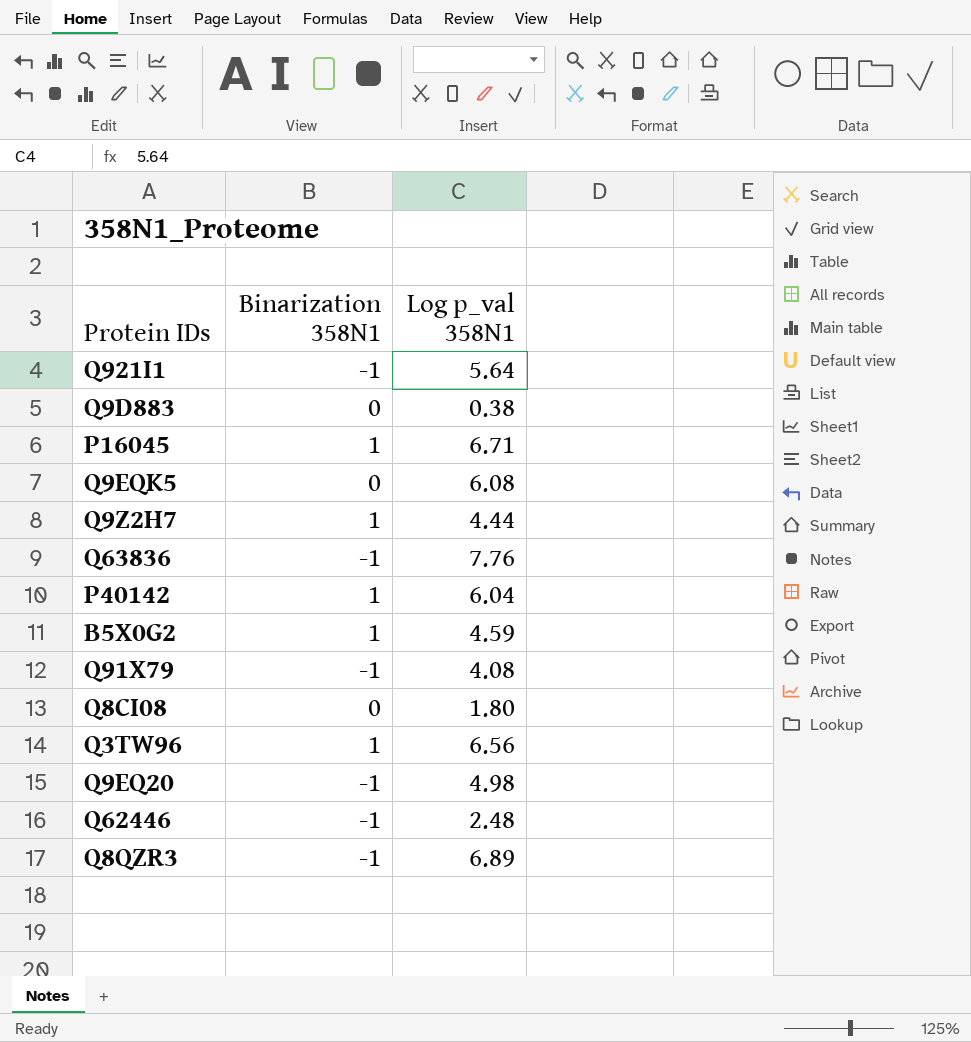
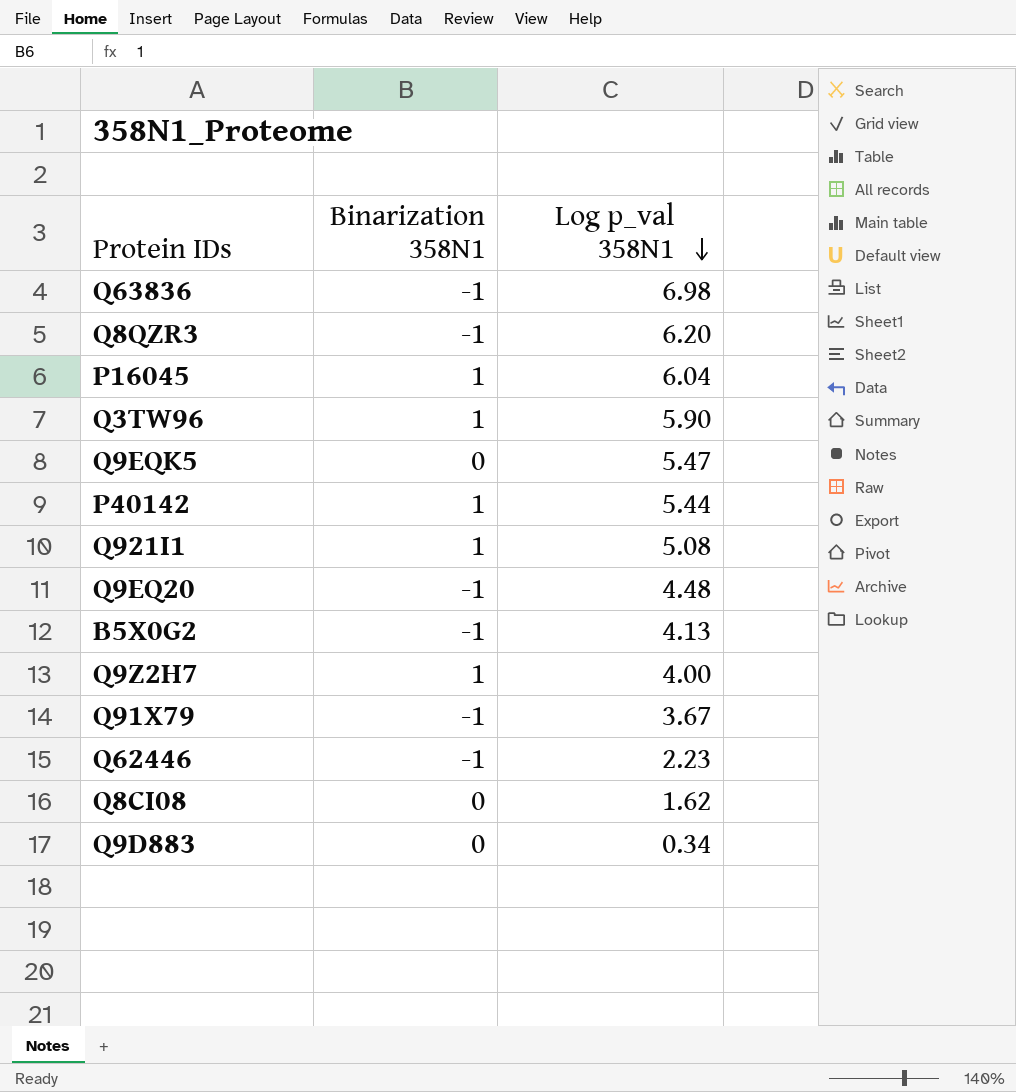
row order: none -> Log p_val 358N1 descending
Q63836 | Log p_val 358N1: 7.76 -> 6.98
Q8QZR3 | Log p_val 358N1: 6.89 -> 6.20
P16045 | Log p_val 358N1: 6.71 -> 6.04
Q3TW96 | Log p_val 358N1: 6.56 -> 5.90
Q9EQK5 | Log p_val 358N1: 6.08 -> 5.47
P40142 | Log p_val 358N1: 6.04 -> 5.44
Q921I1 | Binarization 358N1: -1 -> 1
Q921I1 | Log p_val 358N1: 5.64 -> 5.08
Q9EQ20 | Log p_val 358N1: 4.98 -> 4.48
B5X0G2 | Binarization 358N1: 1 -> -1
B5X0G2 | Log p_val 358N1: 4.59 -> 4.13
Q9Z2H7 | Log p_val 358N1: 4.44 -> 4.00
Q91X79 | Log p_val 358N1: 4.08 -> 3.67
Q62446 | Log p_val 358N1: 2.48 -> 2.23
Q8CI08 | Log p_val 358N1: 1.80 -> 1.62
Q9D883 | Log p_val 358N1: 0.38 -> 0.34

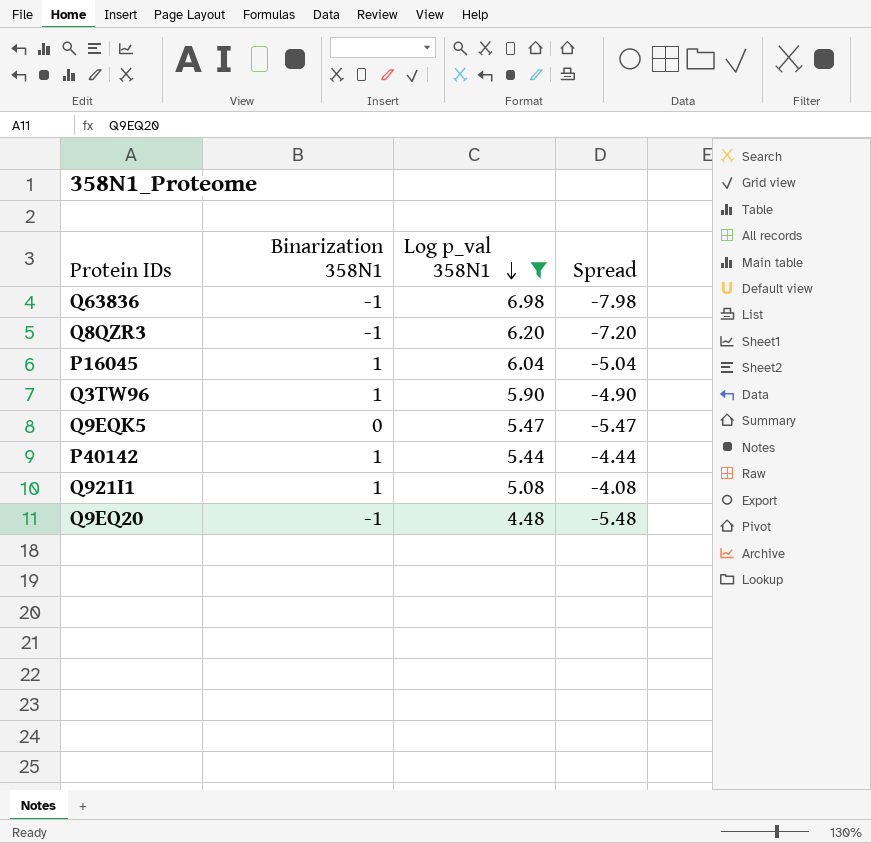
filter: none -> Log p_val 358N1 >= 4.48
column Spread | formula: none -> [Binarization 358N1] - [Log p_val 358N1]

